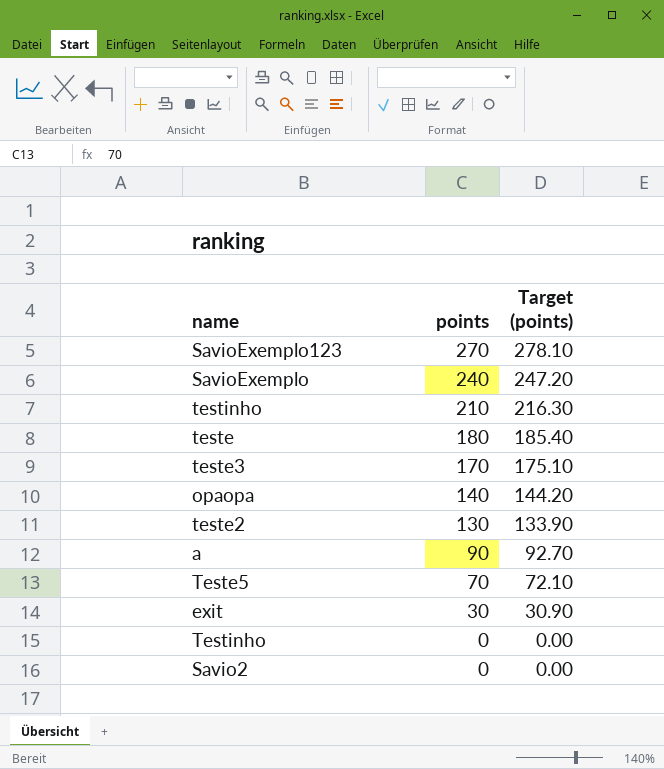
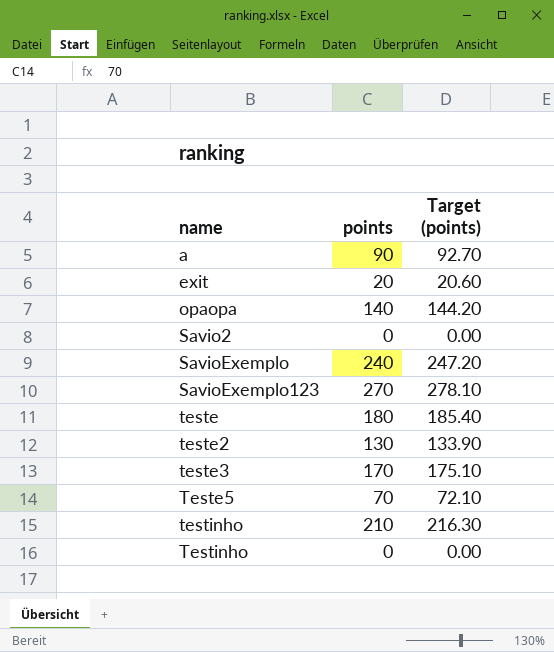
row order: points descending -> name ascending
exit | points: 30 -> 20
exit | Target (points): 30.90 -> 20.60

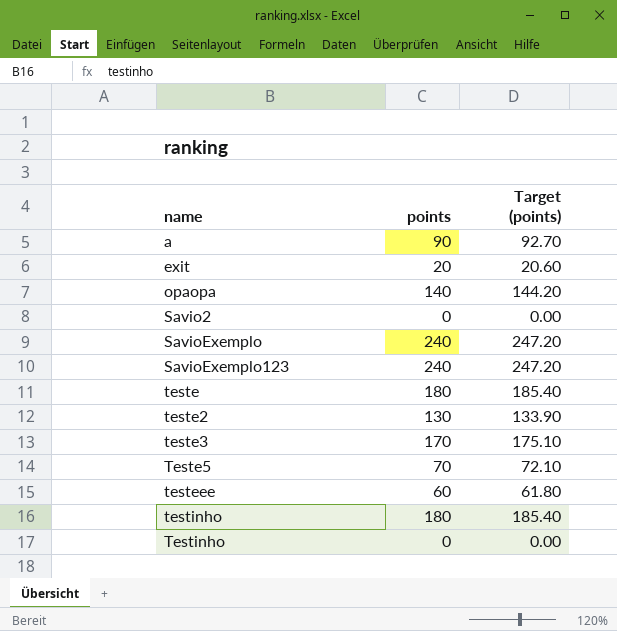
SavioExemplo123 | points: 270 -> 240
SavioExemplo123 | Target (points): 278.10 -> 247.20
row testeee: none -> 60 | 61.80
testinho | points: 210 -> 180
testinho | Target (points): 216.30 -> 185.40

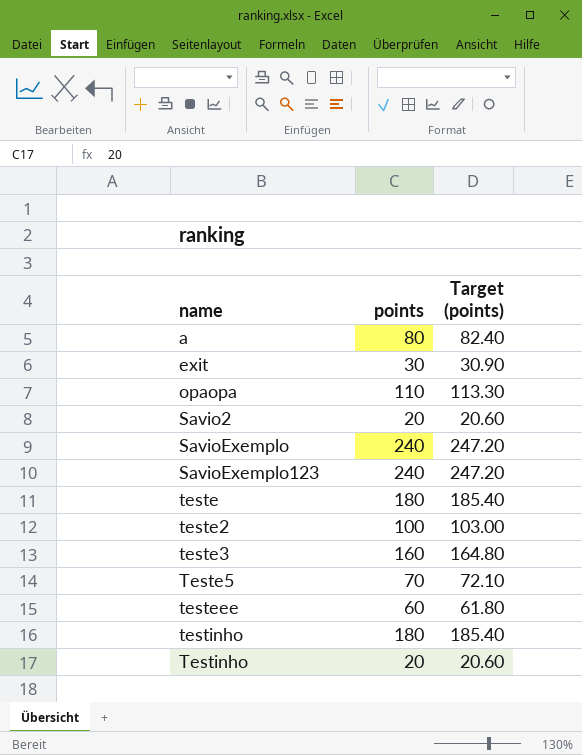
a | points: 90 -> 80
a | Target (points): 92.70 -> 82.40
exit | points: 20 -> 30
exit | Target (points): 20.60 -> 30.90
opaopa | points: 140 -> 110
opaopa | Target (points): 144.20 -> 113.30
Savio2 | points: 0 -> 20
Savio2 | Target (points): 0.00 -> 20.60
teste2 | points: 130 -> 100
teste2 | Target (points): 133.90 -> 103.00
teste3 | points: 170 -> 160
teste3 | Target (points): 175.10 -> 164.80
Testinho | points: 0 -> 20
Testinho | Target (points): 0.00 -> 20.60

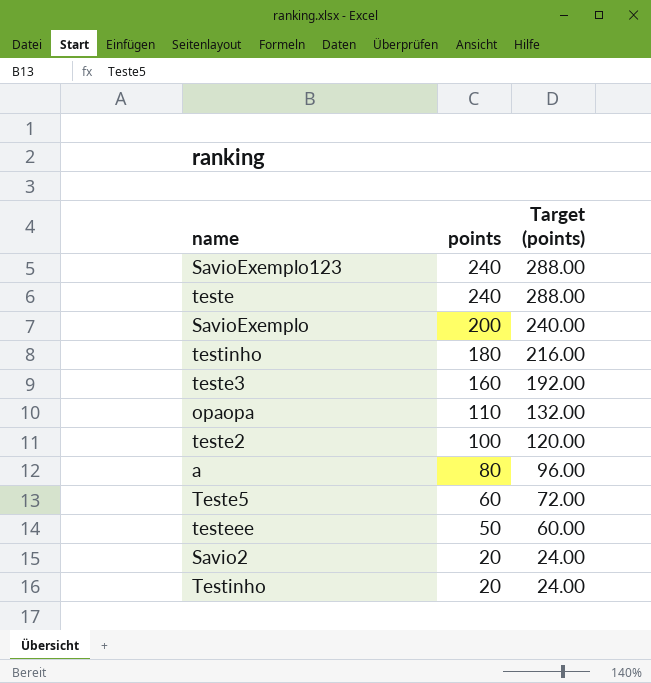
row order: name ascending -> points descending
column Target (points) | formula: [points] * 1.03 -> [points] * 1.2
row exit: 30 | 30.90 -> none
teste | points: 180 -> 240
SavioExemplo | points: 240 -> 200
Teste5 | points: 70 -> 60
testeee | points: 60 -> 50

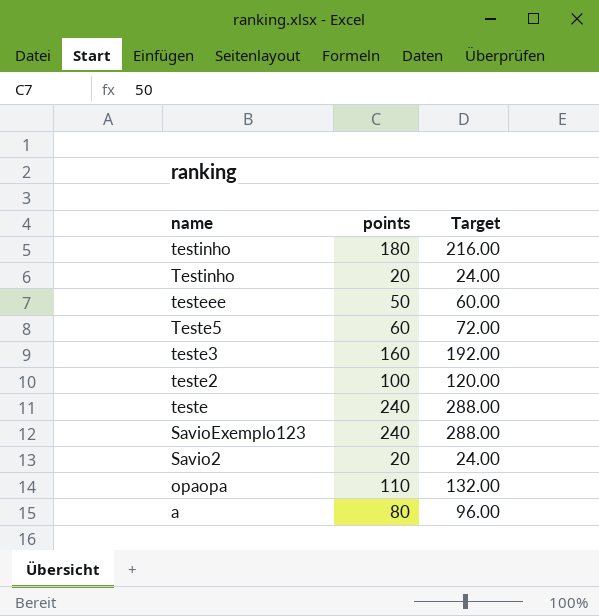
row order: points descending -> name descending
column name: Target (points) -> Target
row SavioExemplo: 200 | 240.00 -> none

